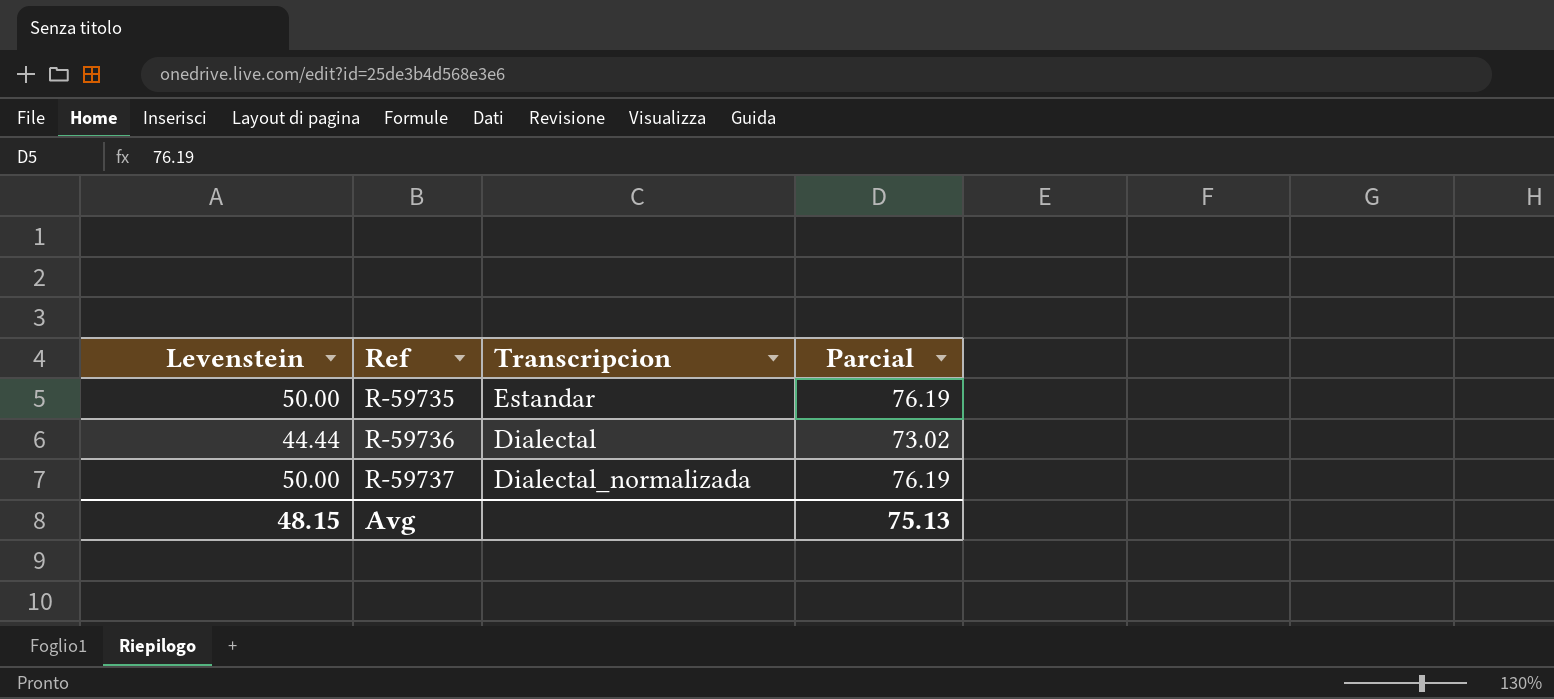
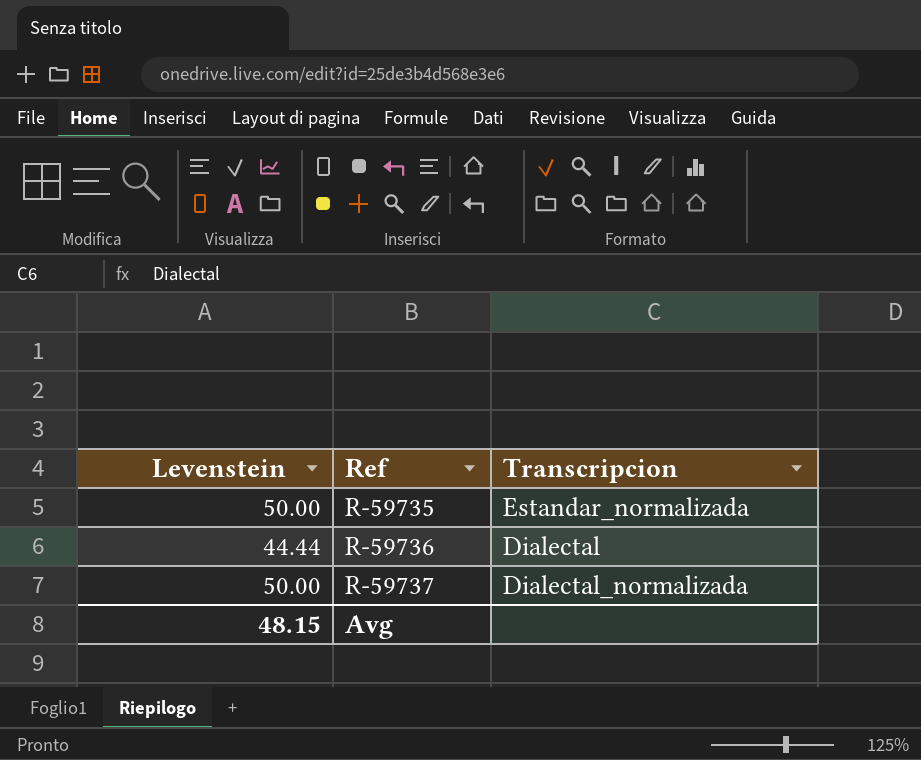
column Parcial | position: 4 -> none
R-59735 | Transcripcion: Estandar -> Estandar_normalizada

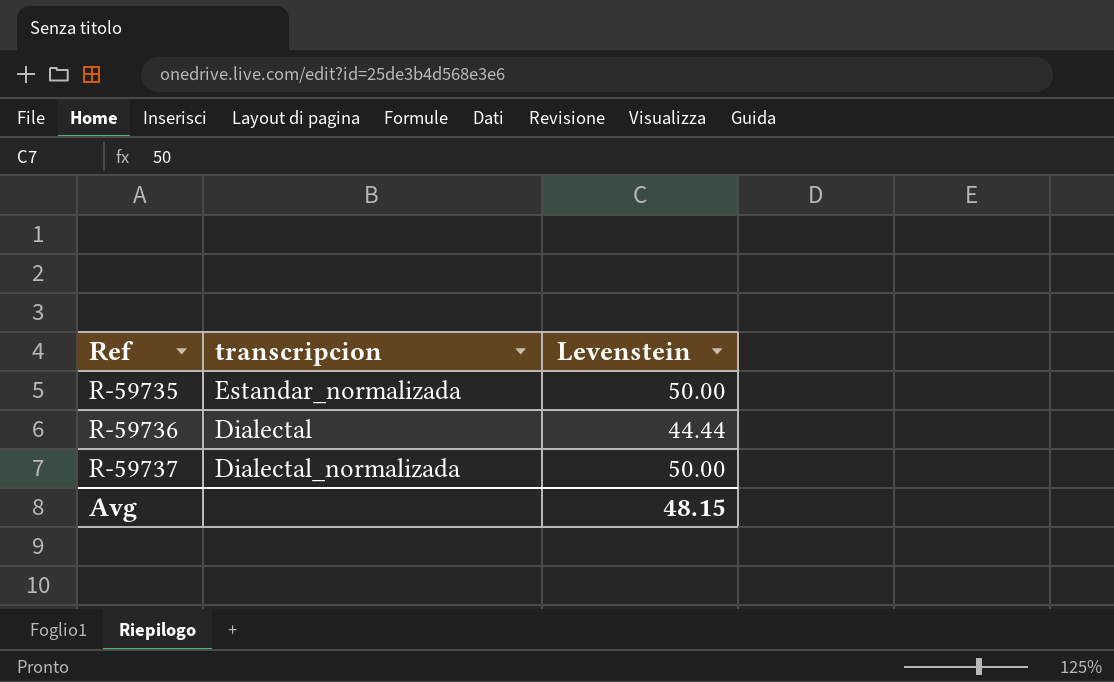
column name: Transcripcion -> transcripcion
column Levenstein | position: 1 -> 3

